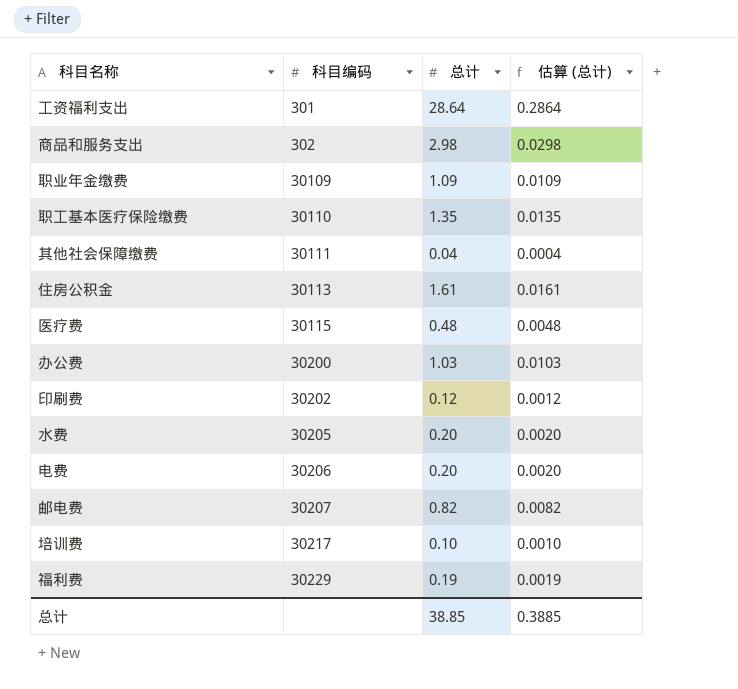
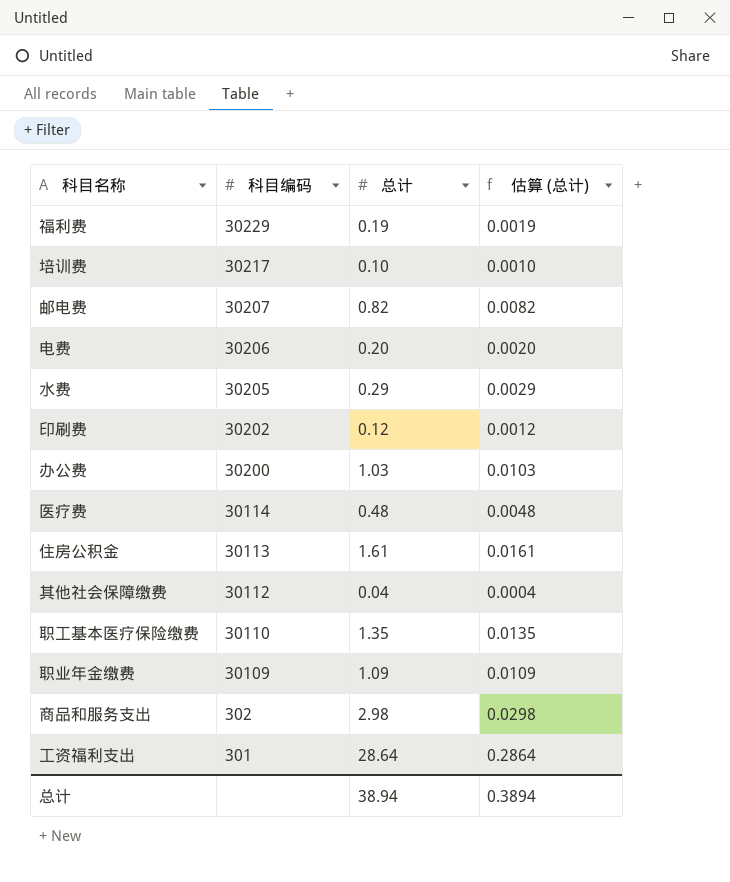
row order: 科目编码 ascending -> 科目编码 descending
水费 | 总计: 0.20 -> 0.29
水费 | 估算 (总计): 0.0020 -> 0.0029
医疗费 | 科目编码: 30115 -> 30114
其他社会保障缴费 | 科目编码: 30111 -> 30112
总计 | 总计: 38.85 -> 38.94
总计 | 估算 (总计): 0.3885 -> 0.3894

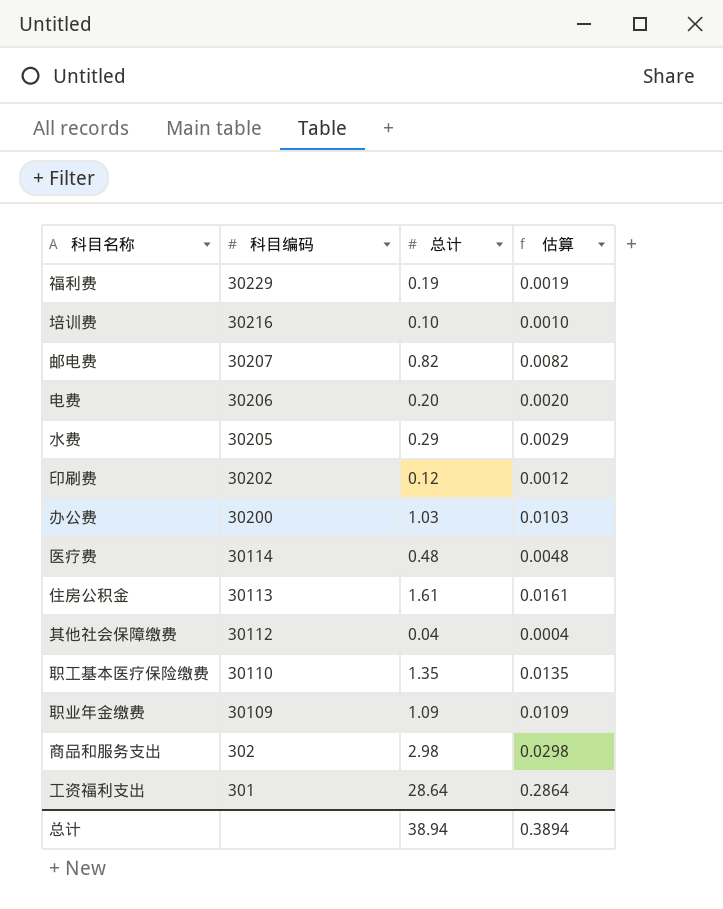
column name: 估算 (总计) -> 估算
培训费 | 科目编码: 30217 -> 30216

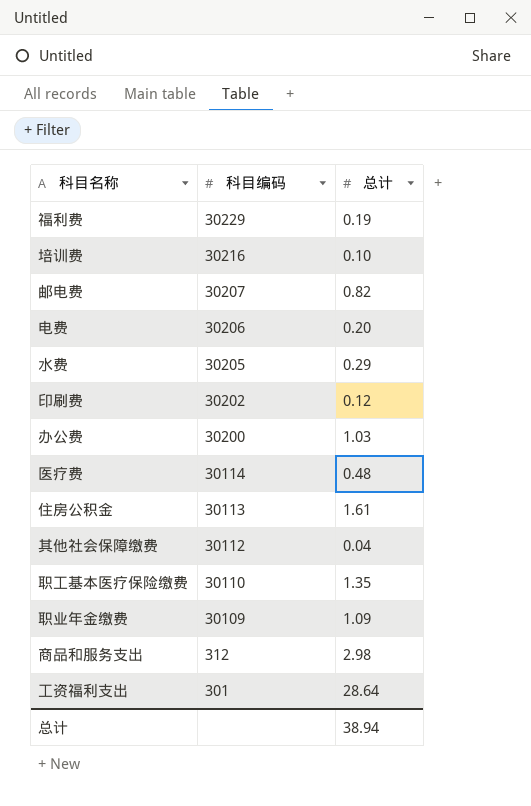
column 估算 | formula: [总计] * 0.01 -> none
商品和服务支出 | 科目编码: 302 -> 312

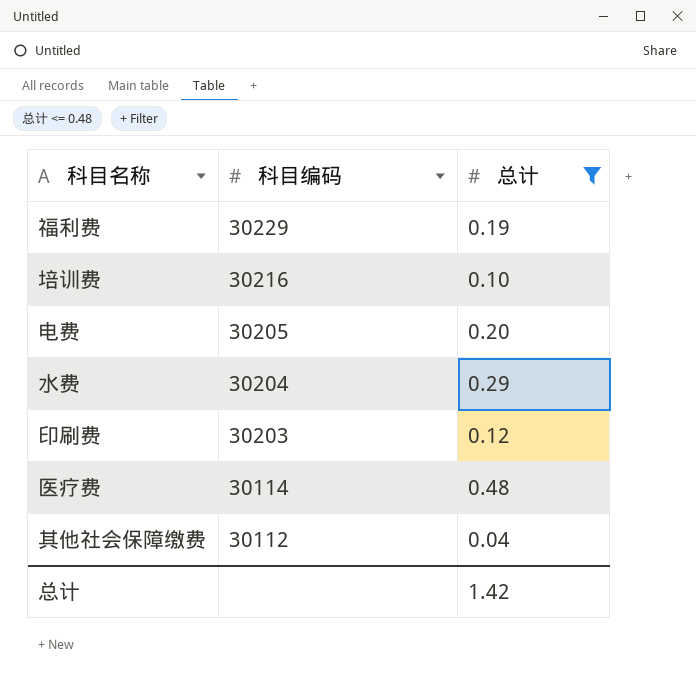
filter: none -> 总计 <= 0.48
电费 | 科目编码: 30206 -> 30205
水费 | 科目编码: 30205 -> 30204
印刷费 | 科目编码: 30202 -> 30203
总计 | 总计: 38.94 -> 1.42

